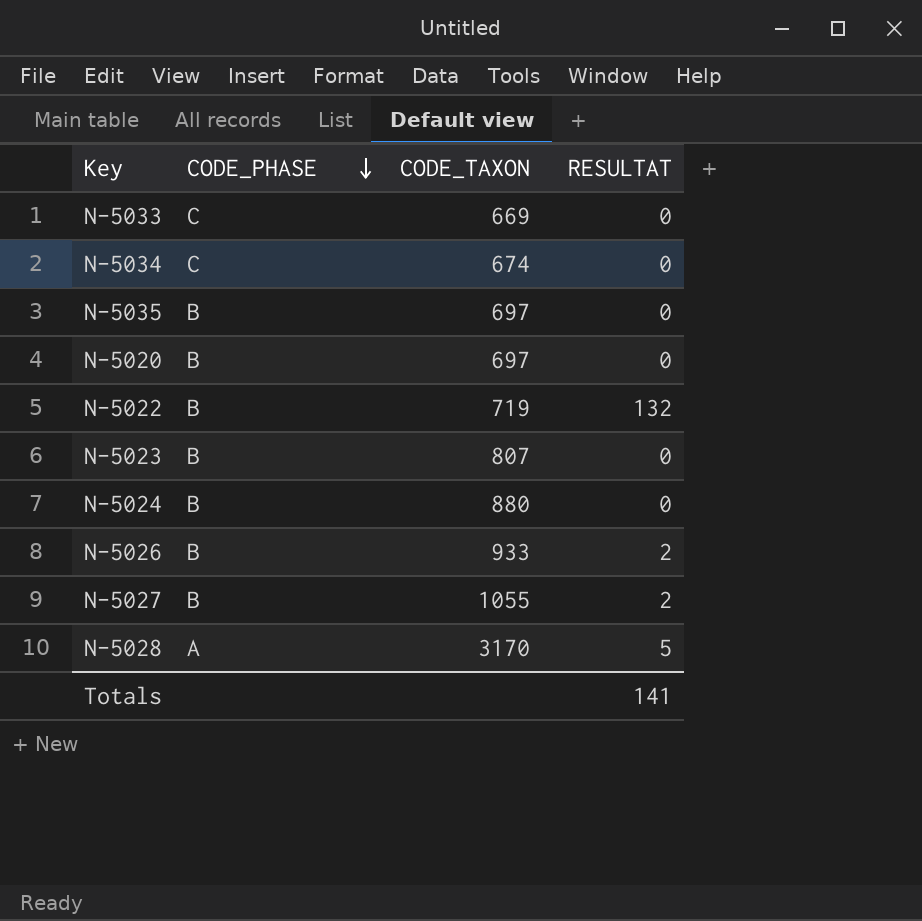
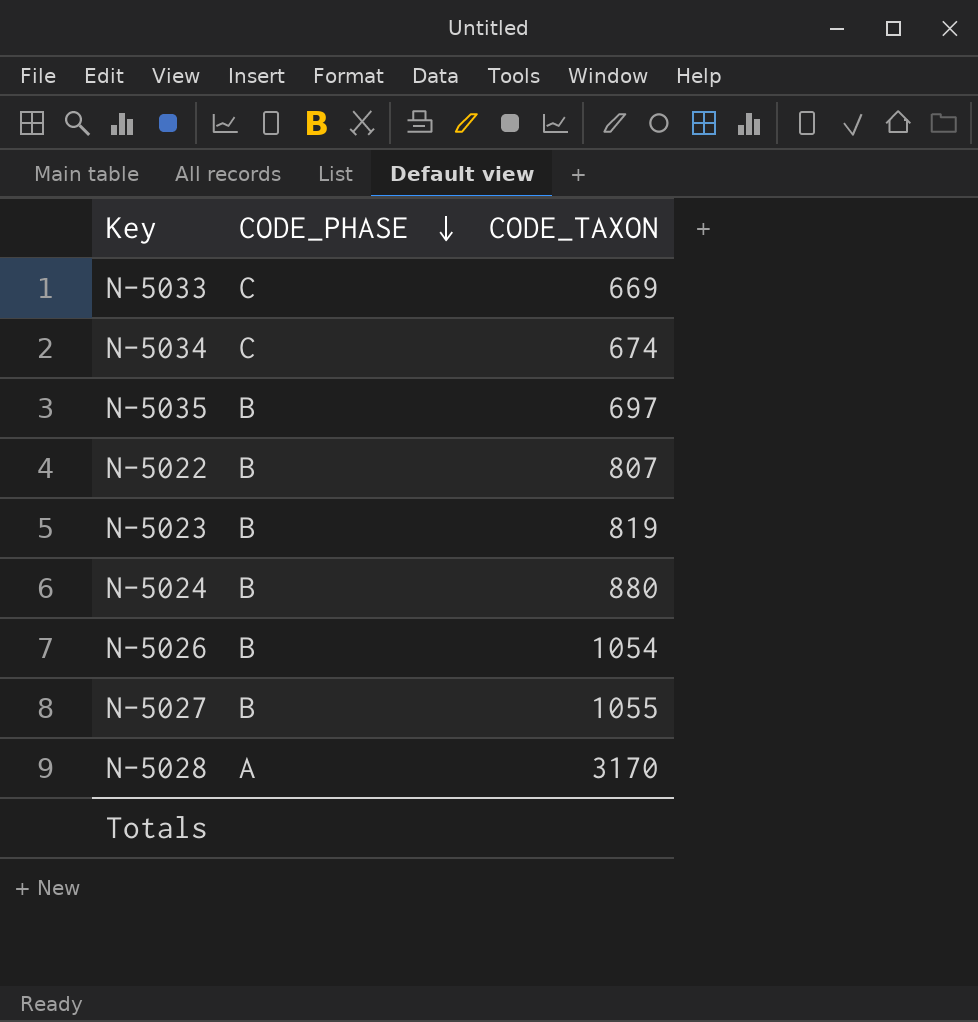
column RESULTAT | position: 4 -> none
row N-5020: B | 697 | 0 -> none
N-5022 | CODE_TAXON: 719 -> 807
N-5023 | CODE_TAXON: 807 -> 819
N-5026 | CODE_TAXON: 933 -> 1054

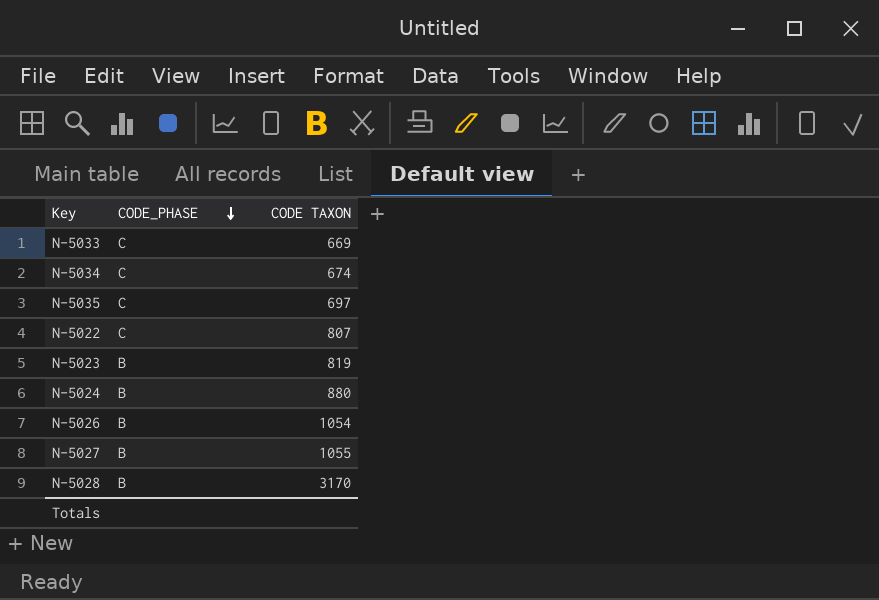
column name: CODE_TAXON -> CODE TAXON
N-5035 | CODE_PHASE: B -> C
N-5022 | CODE_PHASE: B -> C
N-5028 | CODE_PHASE: A -> B

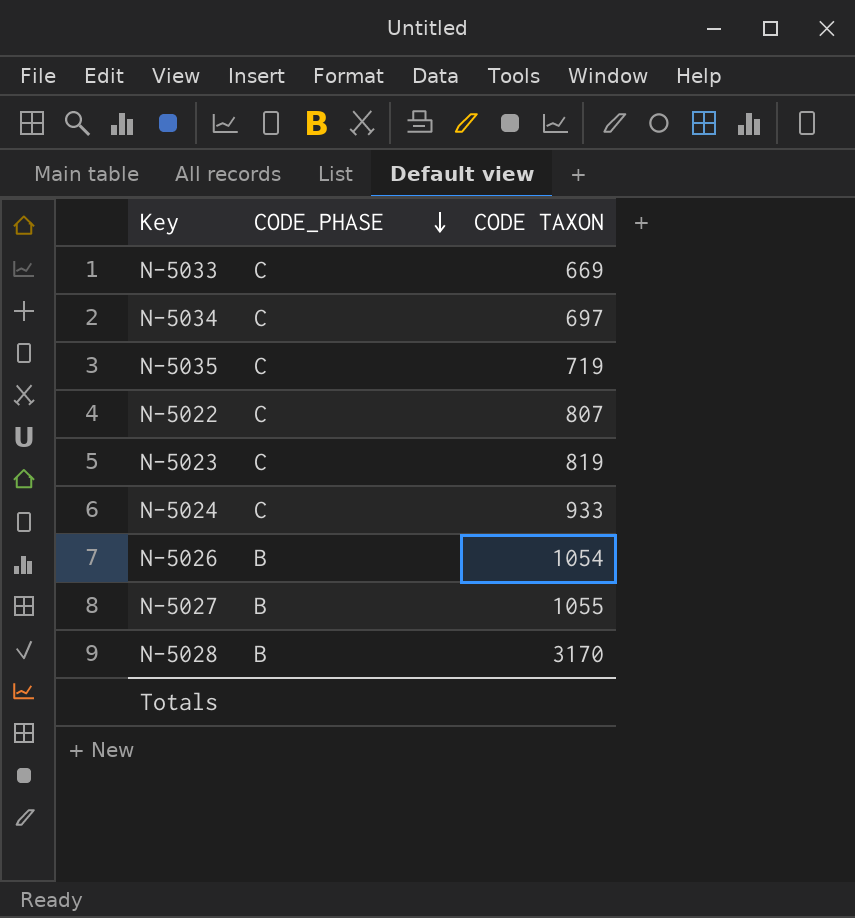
N-5034 | CODE TAXON: 674 -> 697
N-5035 | CODE TAXON: 697 -> 719
N-5023 | CODE_PHASE: B -> C
N-5024 | CODE_PHASE: B -> C
N-5024 | CODE TAXON: 880 -> 933

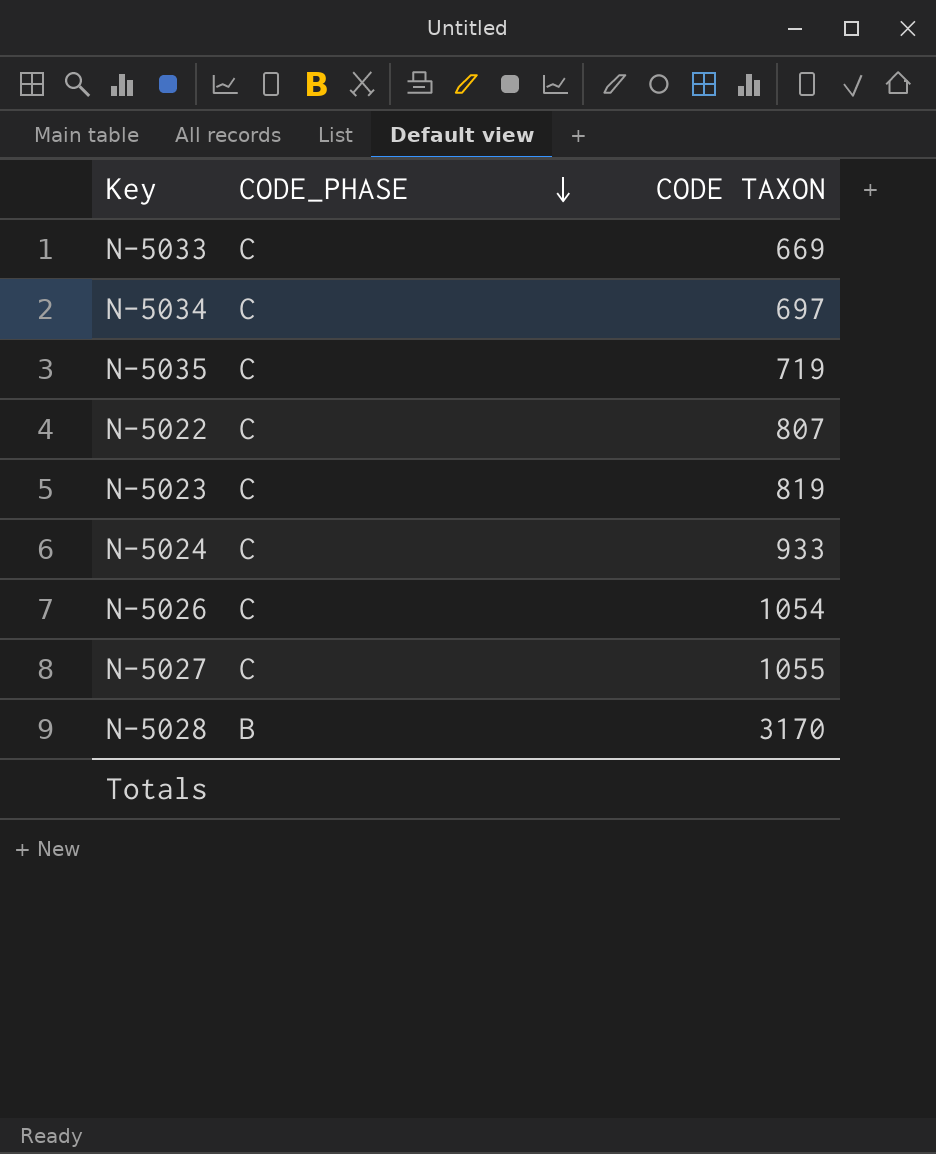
N-5026 | CODE_PHASE: B -> C
N-5027 | CODE_PHASE: B -> C

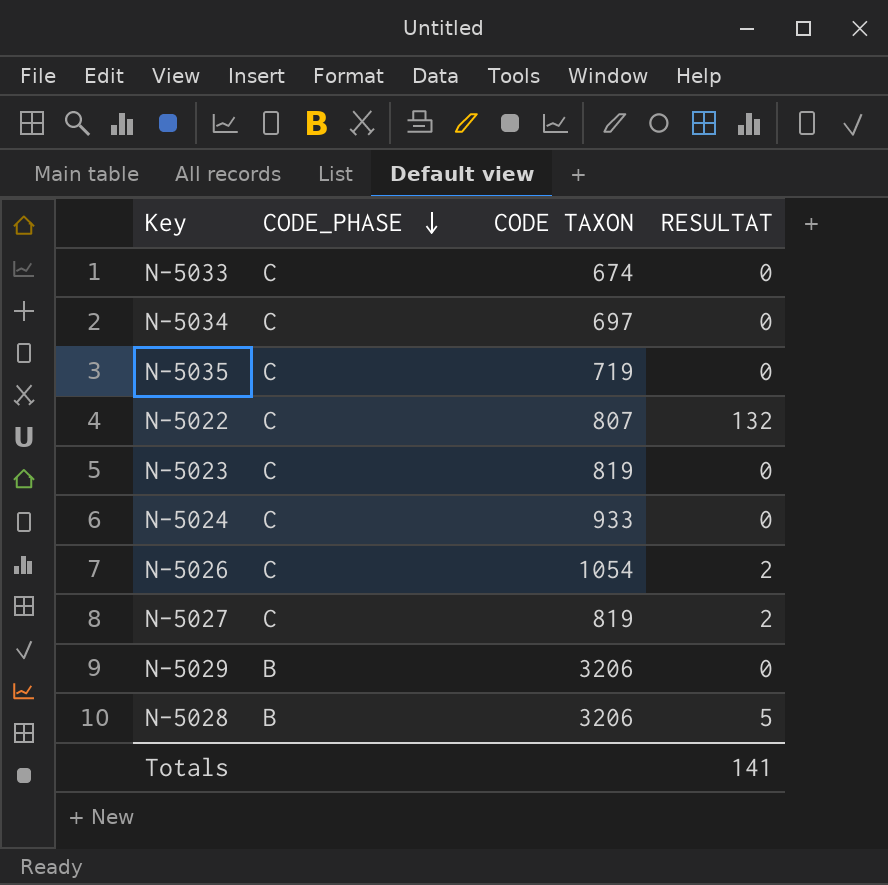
column RESULTAT | position: none -> 4
N-5033 | CODE TAXON: 669 -> 674
N-5027 | CODE TAXON: 1055 -> 819
row N-5029: none -> B | 3206 | 0
N-5028 | CODE TAXON: 3170 -> 3206

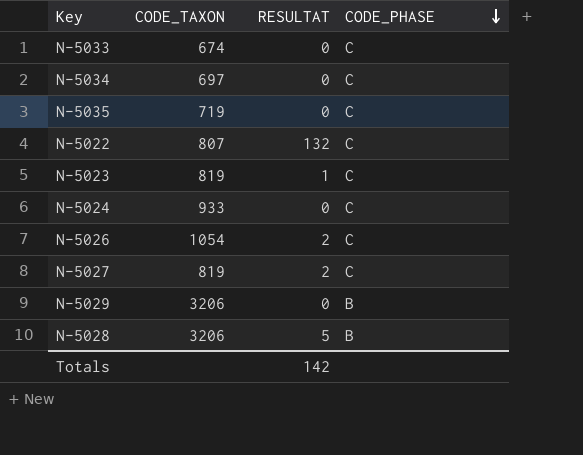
column name: CODE TAXON -> CODE_TAXON
column CODE_PHASE | position: 2 -> 4
N-5023 | RESULTAT: 0 -> 1
Totals | RESULTAT: 141 -> 142

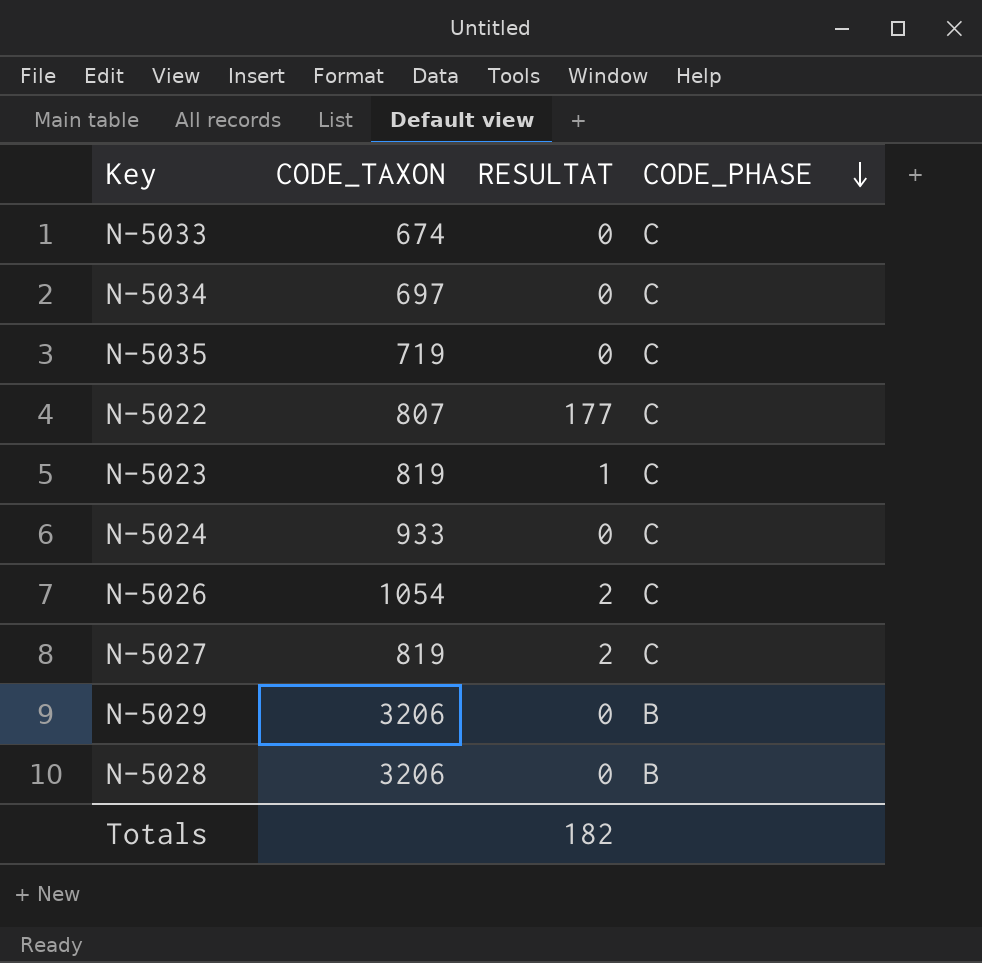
N-5022 | RESULTAT: 132 -> 177
N-5028 | RESULTAT: 5 -> 0
Totals | RESULTAT: 142 -> 182

